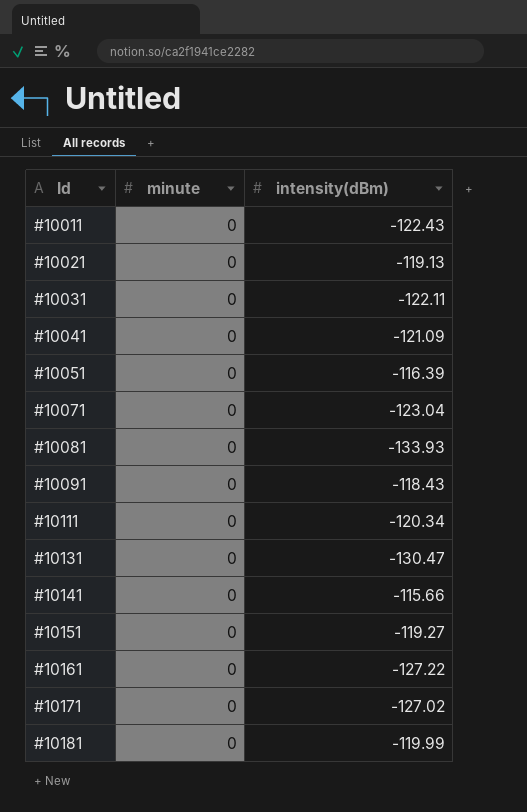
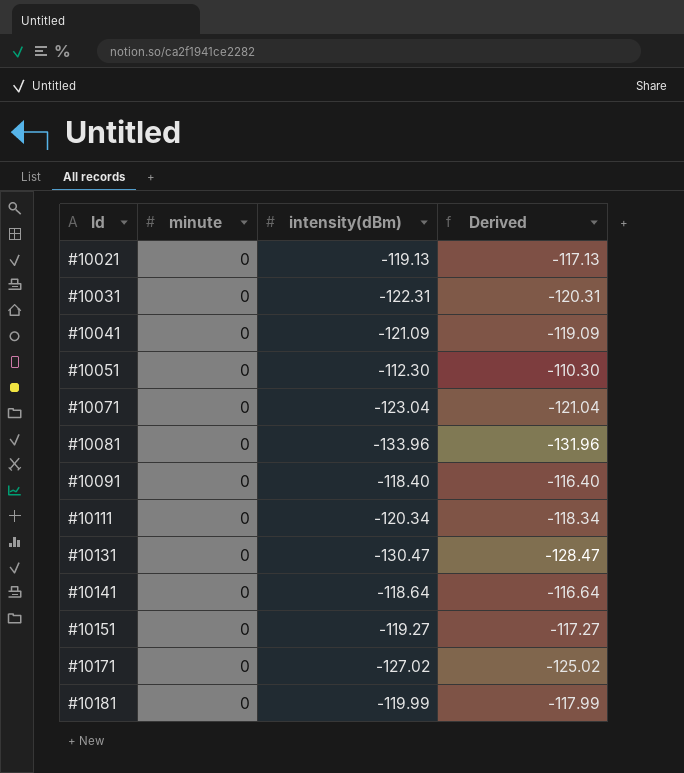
column Derived | formula: none -> [intensity(dBm)] + 2
row #10011: 0 | -122.43 -> none
row #10161: 0 | -127.22 -> none
#10031 | intensity(dBm): -122.11 -> -122.31
#10051 | intensity(dBm): -116.39 -> -112.30
#10081 | intensity(dBm): -133.93 -> -133.96
#10091 | intensity(dBm): -118.43 -> -118.40
#10141 | intensity(dBm): -115.66 -> -118.64

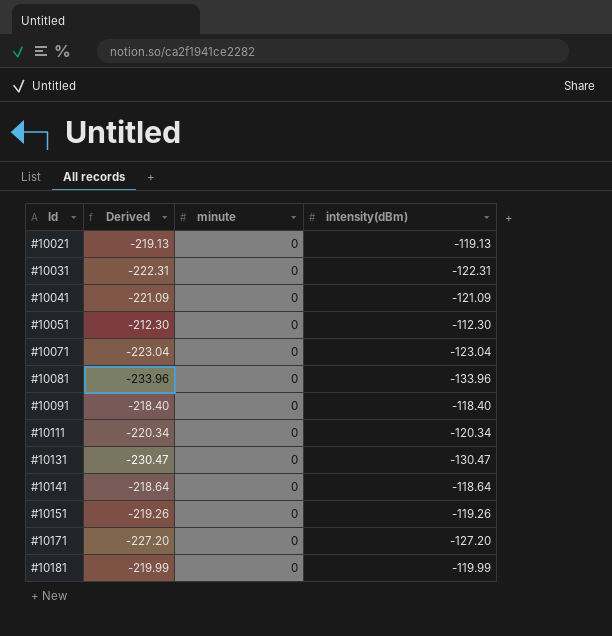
column Derived | formula: [intensity(dBm)] + 2 -> [intensity(dBm)] - 100
column Derived | position: 4 -> 2
#10151 | intensity(dBm): -119.27 -> -119.26
#10171 | intensity(dBm): -127.02 -> -127.20

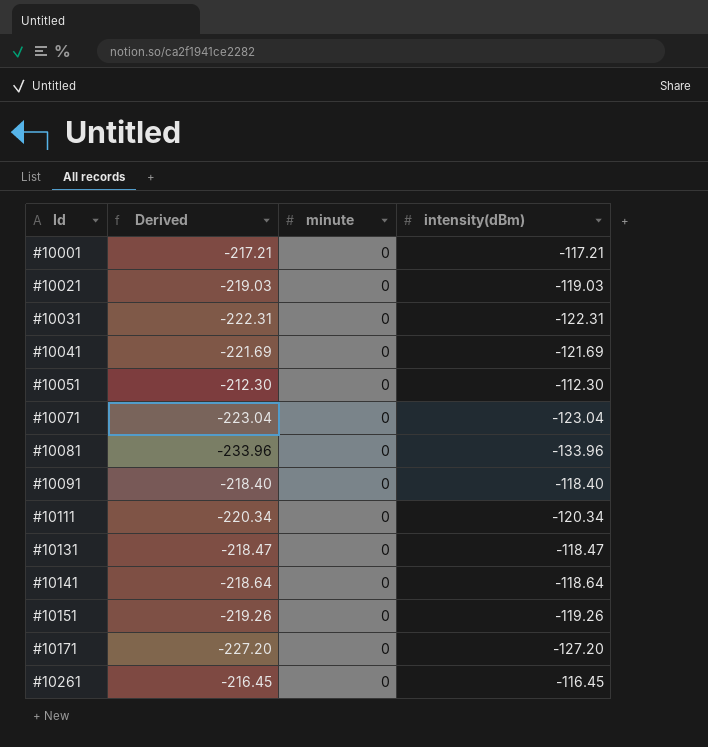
row #10181: -219.99 | 0 | -119.99 -> none
row #10001: none -> -217.21 | 0 | -117.21
#10021 | Derived: -219.13 -> -219.03
#10021 | intensity(dBm): -119.13 -> -119.03
#10041 | Derived: -221.09 -> -221.69
#10041 | intensity(dBm): -121.09 -> -121.69
#10131 | Derived: -230.47 -> -218.47
#10131 | intensity(dBm): -130.47 -> -118.47
row #10261: none -> -216.45 | 0 | -116.45

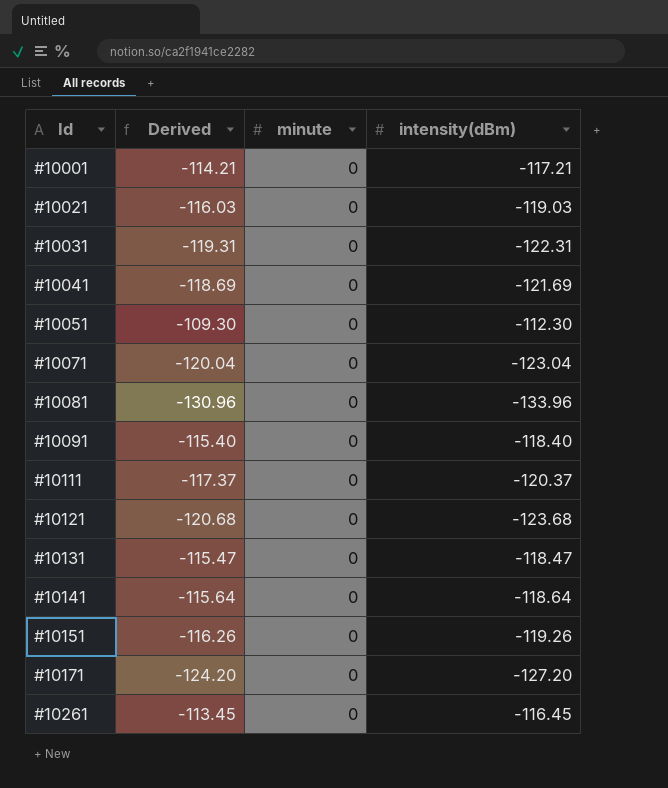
column Derived | formula: [intensity(dBm)] - 100 -> [intensity(dBm)] + 3
#10111 | intensity(dBm): -120.34 -> -120.37
row #10121: none -> -120.68 | 0 | -123.68

